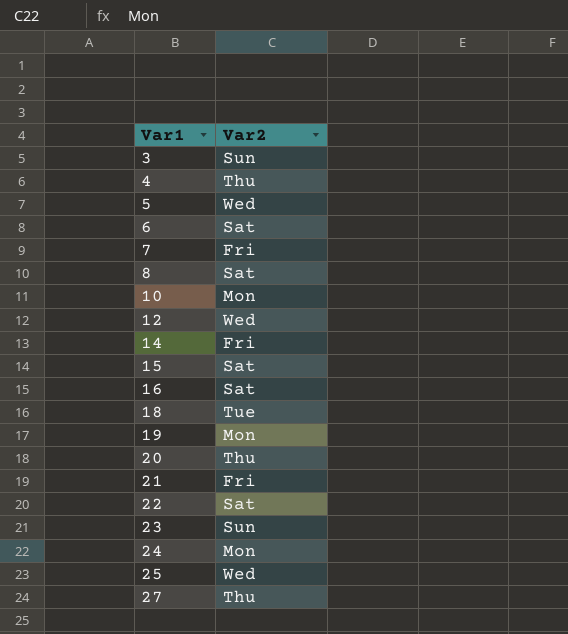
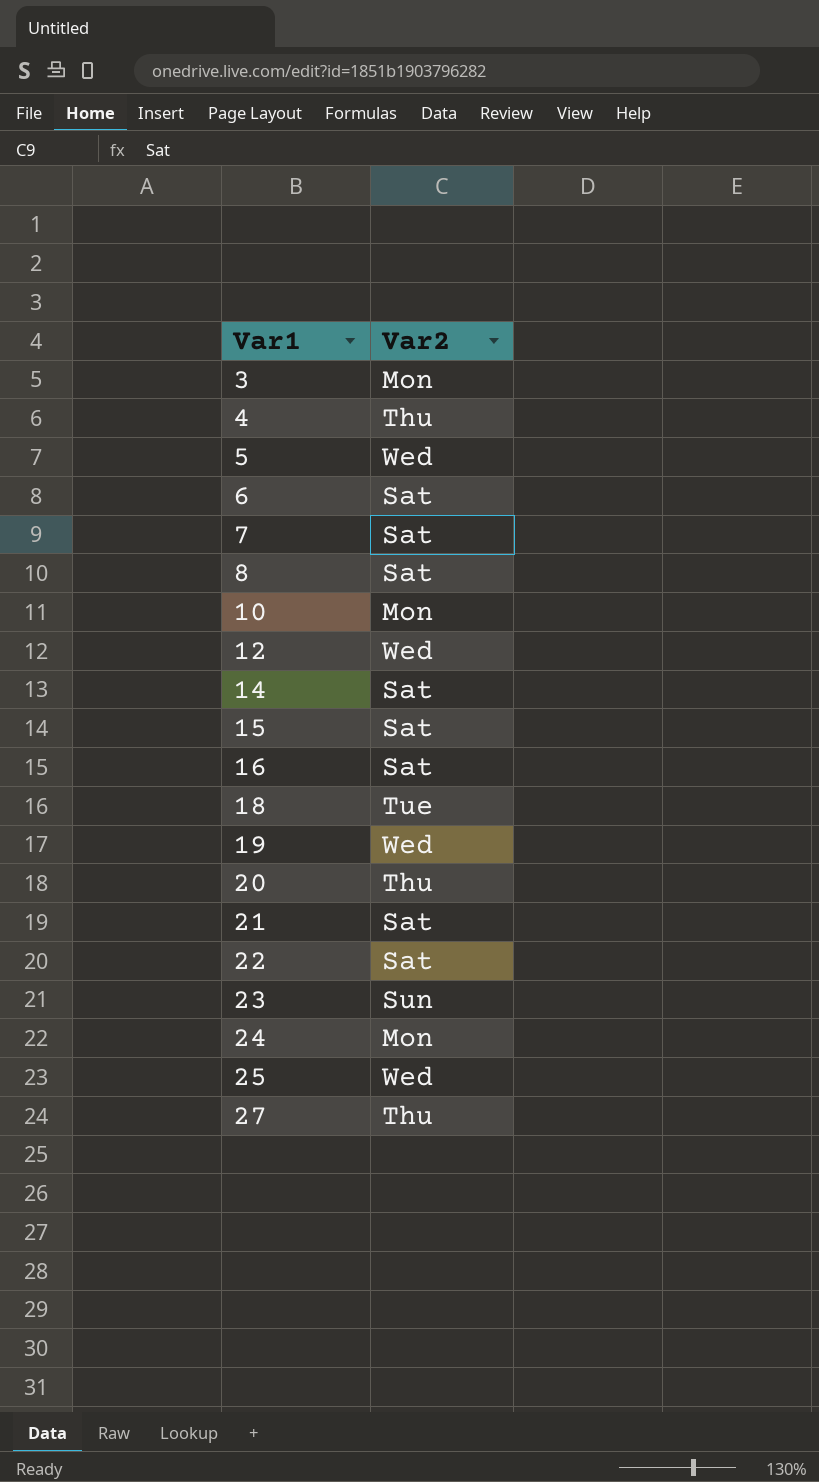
3 | Var2: Sun -> Mon
7 | Var2: Fri -> Sat
14 | Var2: Fri -> Sat
19 | Var2: Mon -> Wed
21 | Var2: Fri -> Sat

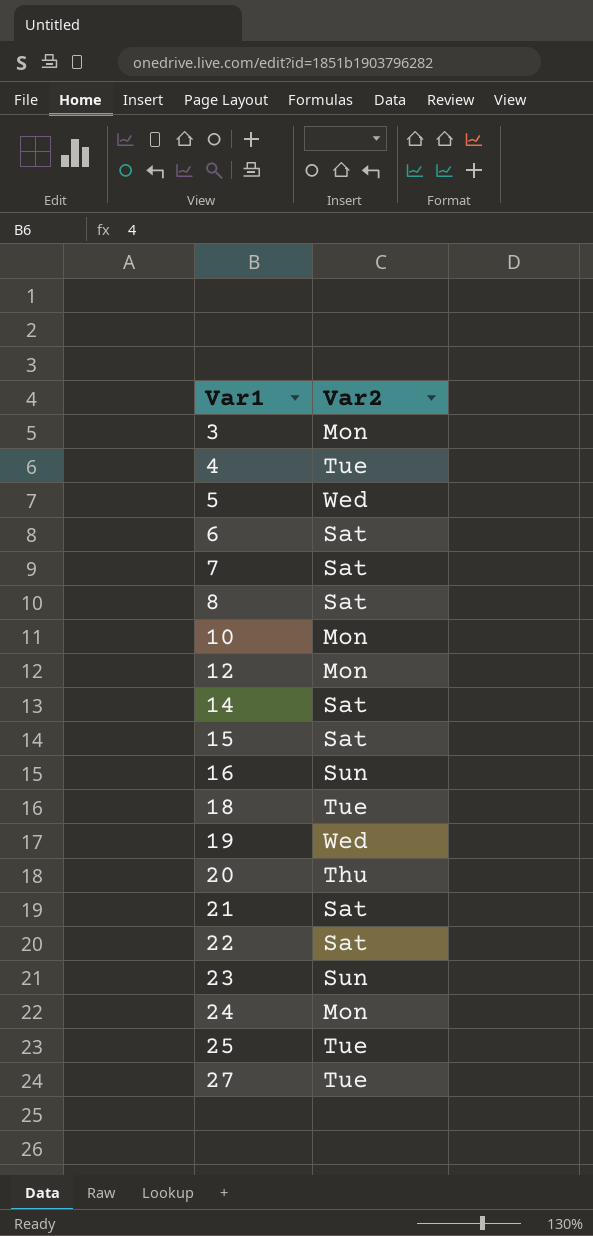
4 | Var2: Thu -> Tue
12 | Var2: Wed -> Mon
16 | Var2: Sat -> Sun
25 | Var2: Wed -> Tue
27 | Var2: Thu -> Tue

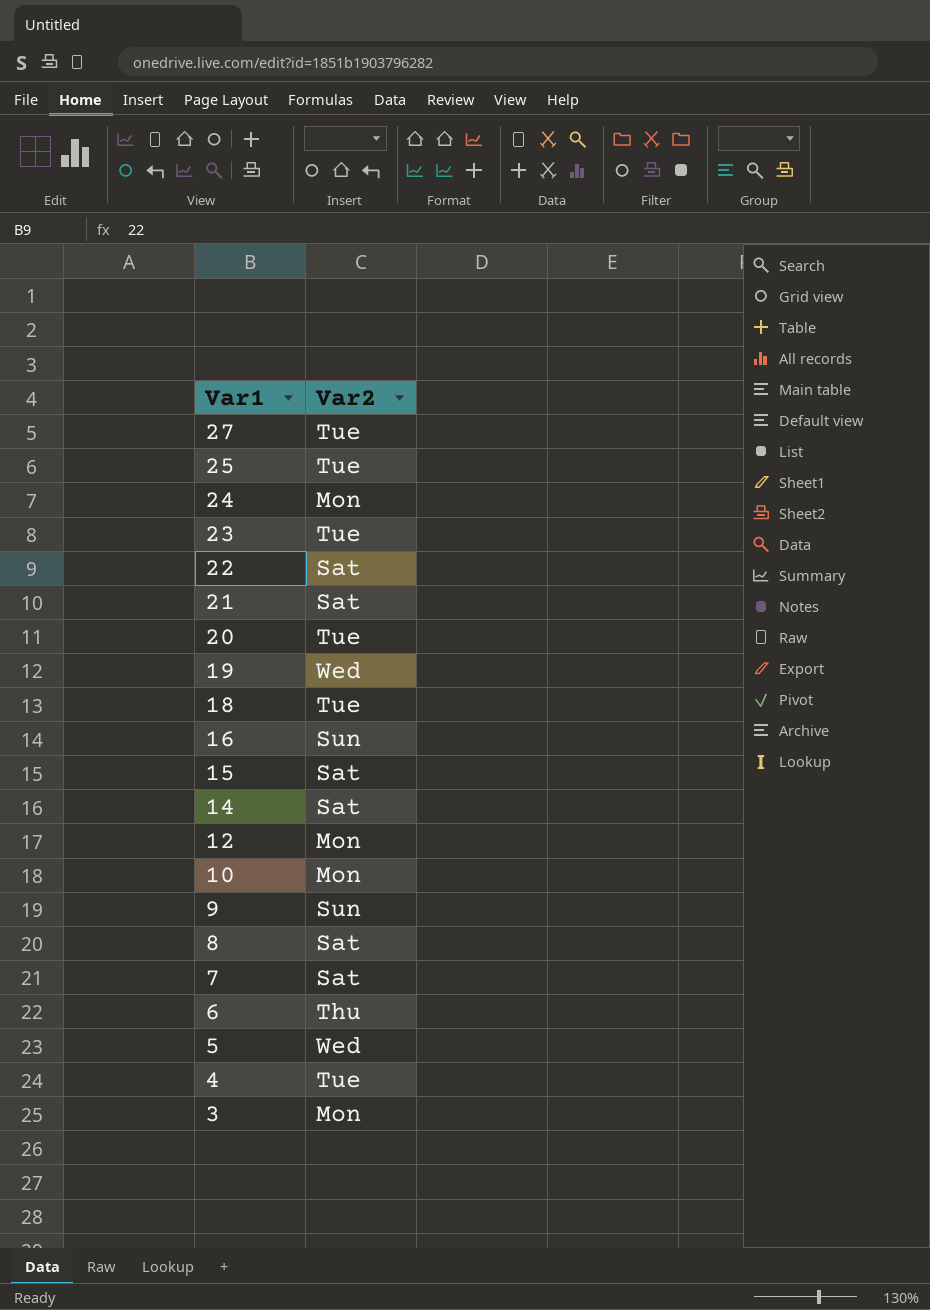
row order: Var1 ascending -> Var1 descending
23 | Var2: Sun -> Tue
20 | Var2: Thu -> Tue
row 9: none -> Sun
6 | Var2: Sat -> Thu

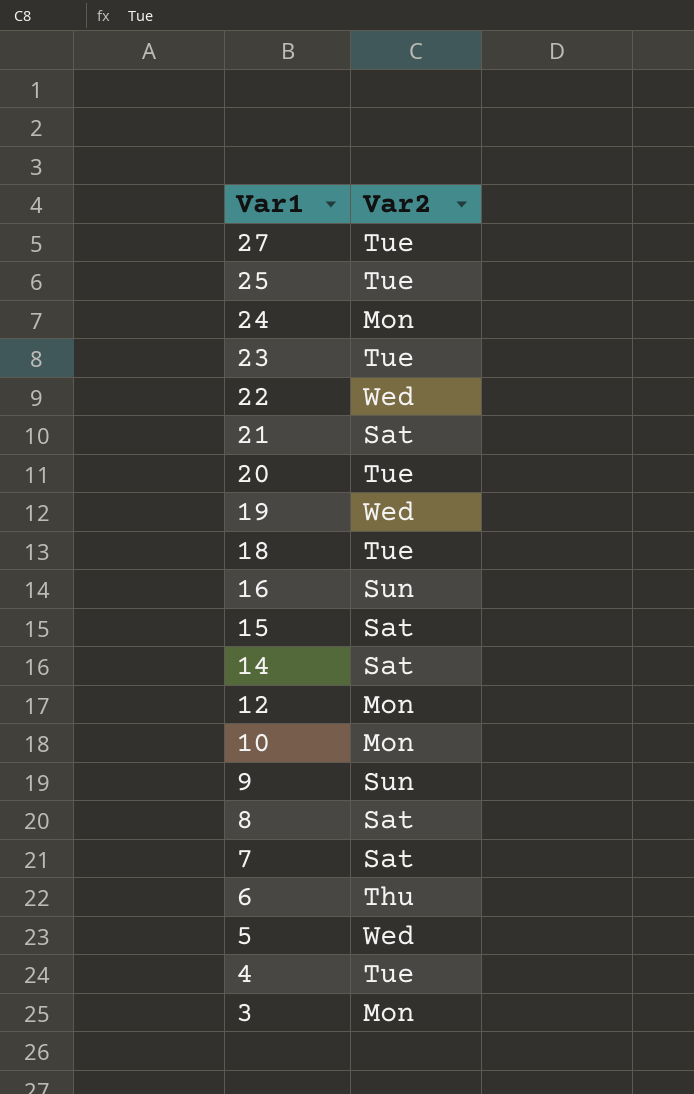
22 | Var2: Sat -> Wed

